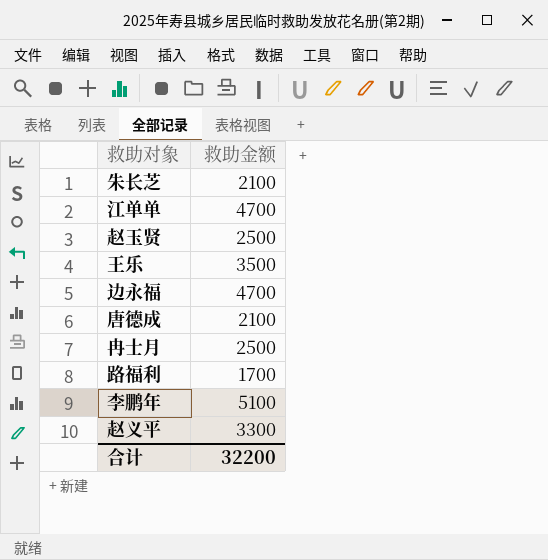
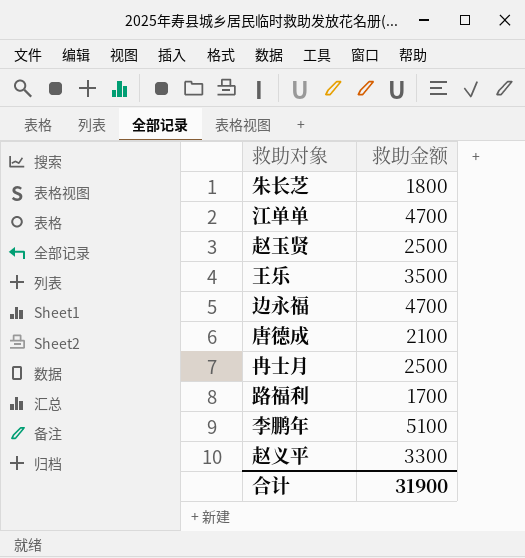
朱长芝 | 救助金额: 2100 -> 1800
合计 | 救助金额: 32200 -> 31900

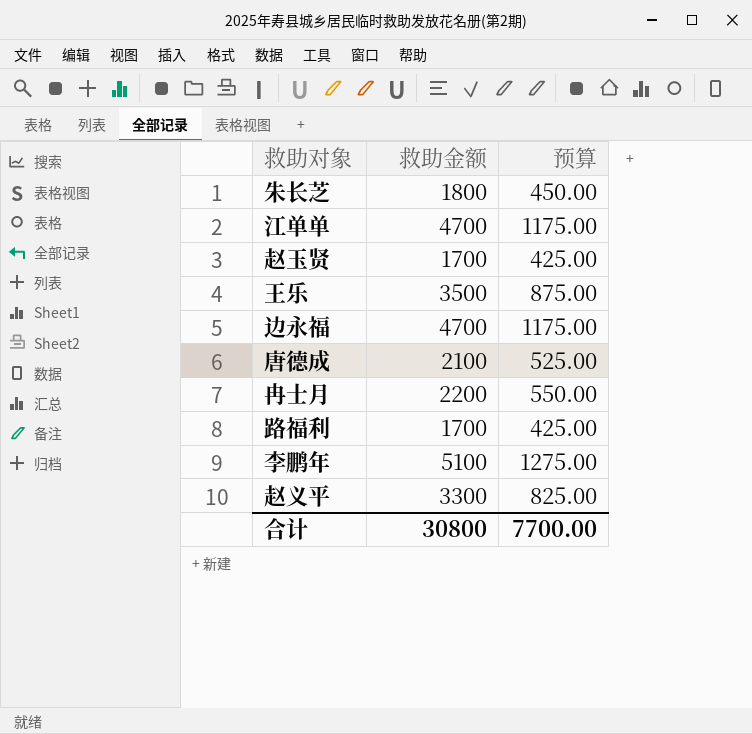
column 预算 | formula: none -> [救助金额] * 0.25
赵玉贤 | 救助金额: 2500 -> 1700
冉士月 | 救助金额: 2500 -> 2200
合计 | 救助金额: 31900 -> 30800

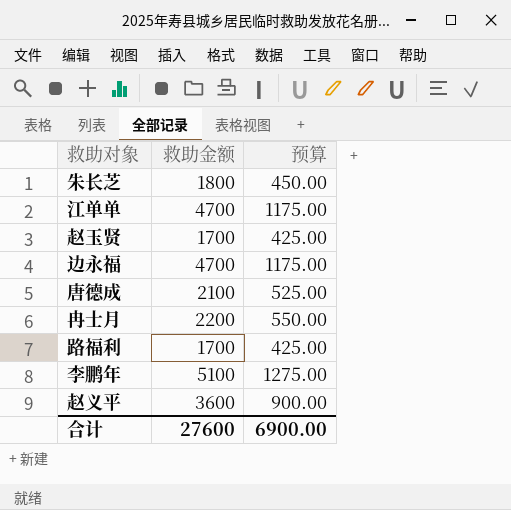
row 王乐: 3500 | 875.00 -> none
赵义平 | 救助金额: 3300 -> 3600
赵义平 | 预算: 825.00 -> 900.00
合计 | 救助金额: 30800 -> 27600
合计 | 预算: 7700.00 -> 6900.00

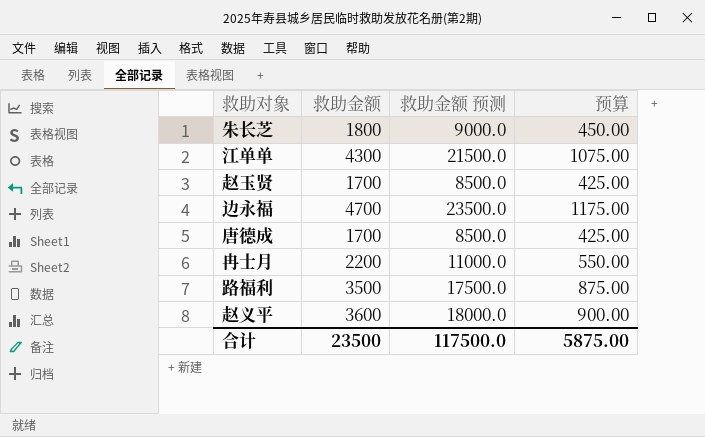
column 救助金额 预测 | formula: none -> [救助金额] * 5
row 李鹏年: 5100 | 1275.00 -> none
江单单 | 救助金额: 4700 -> 4300
江单单 | 预算: 1175.00 -> 1075.00
唐德成 | 救助金额: 2100 -> 1700
唐德成 | 预算: 525.00 -> 425.00
路福利 | 救助金额: 1700 -> 3500
路福利 | 预算: 425.00 -> 875.00
合计 | 救助金额: 27600 -> 23500
合计 | 预算: 6900.00 -> 5875.00

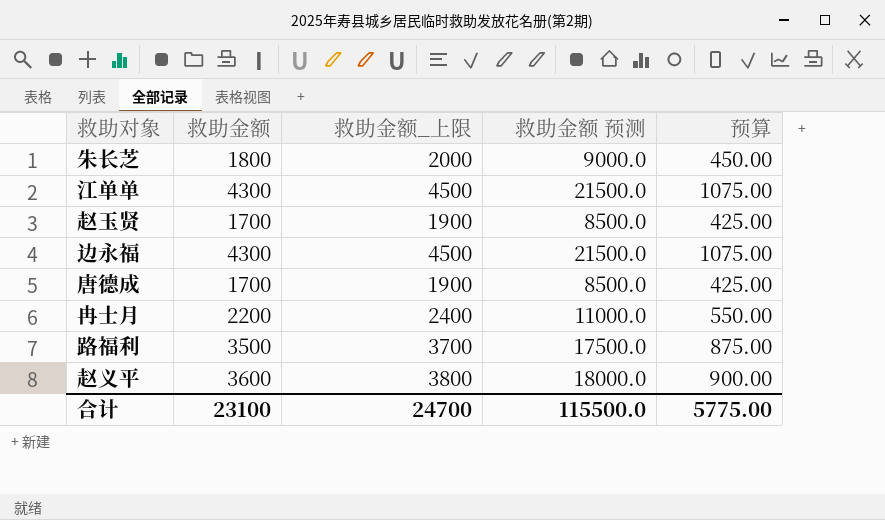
column 救助金额_上限 | formula: none -> [救助金额] + 200
边永福 | 救助金额: 4700 -> 4300
边永福 | 救助金额 预测: 23500.0 -> 21500.0
边永福 | 预算: 1175.00 -> 1075.00
合计 | 救助金额: 23500 -> 23100
合计 | 救助金额 预测: 117500.0 -> 115500.0
合计 | 预算: 5875.00 -> 5775.00

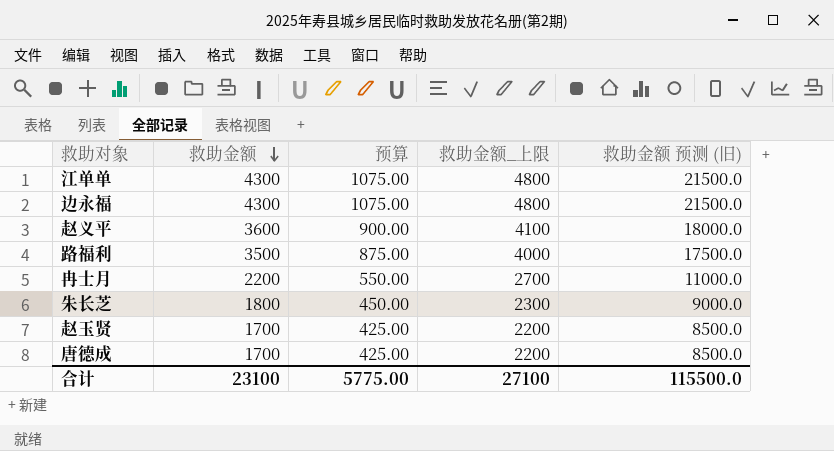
row order: none -> 救助金额 descending
column 预算 | position: 5 -> 3
column 救助金额_上限 | formula: [救助金额] + 200 -> [救助金额] + 500
column name: 救助金额 预测 -> 救助金额 预测 (旧)
合计 | 救助金额_上限: 24700 -> 27100

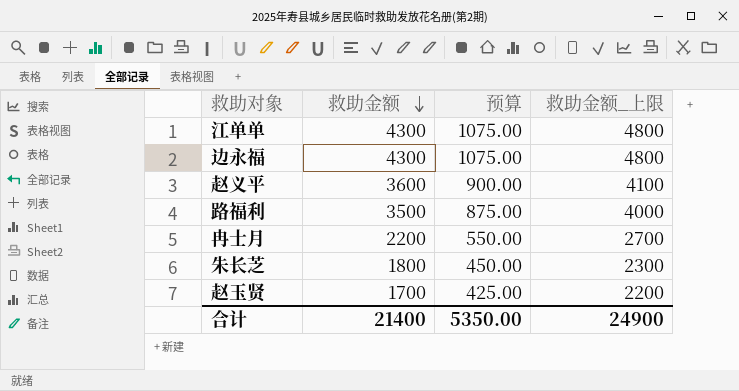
column 救助金额 预测 (旧) | formula: [救助金额] * 5 -> none
row 唐德成: 1700 | 425.00 | 2200 | 8500.0 -> none
合计 | 救助金额: 23100 -> 21400
合计 | 预算: 5775.00 -> 5350.00
合计 | 救助金额_上限: 27100 -> 24900

